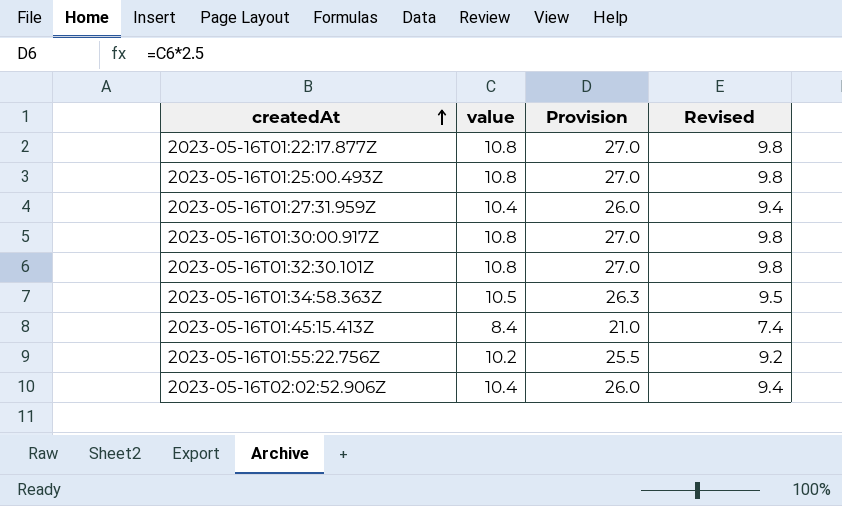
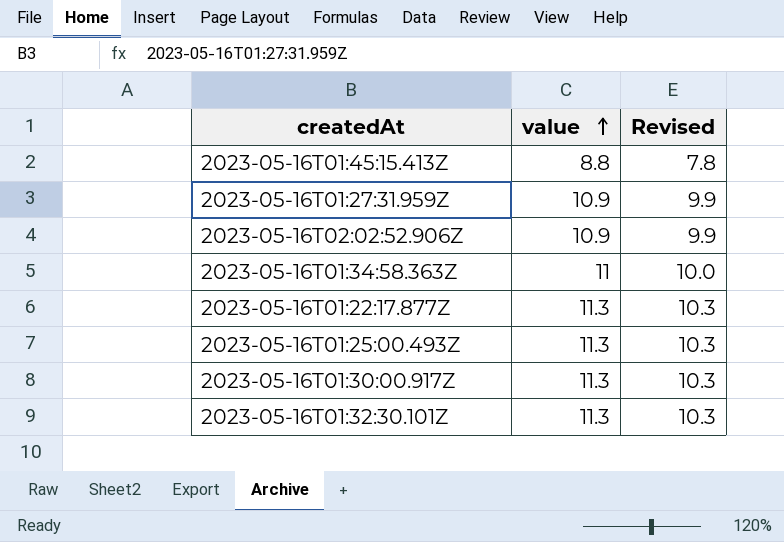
row order: createdAt ascending -> value ascending
column Provision | formula: [value] * 2.5 -> none
row 2023-05-16T01:55:22.756Z: 10.2 | 25.5 | 9.2 -> none
2023-05-16T01:45:15.413Z | value: 8.4 -> 8.8
2023-05-16T01:45:15.413Z | Revised: 7.4 -> 7.8
2023-05-16T01:27:31.959Z | value: 10.4 -> 10.9
2023-05-16T01:27:31.959Z | Revised: 9.4 -> 9.9
2023-05-16T02:02:52.906Z | value: 10.4 -> 10.9
2023-05-16T02:02:52.906Z | Revised: 9.4 -> 9.9
2023-05-16T01:34:58.363Z | value: 10.5 -> 11
2023-05-16T01:34:58.363Z | Revised: 9.5 -> 10.0
2023-05-16T01:22:17.877Z | value: 10.8 -> 11.3
2023-05-16T01:22:17.877Z | Revised: 9.8 -> 10.3
2023-05-16T01:25:00.493Z | value: 10.8 -> 11.3
2023-05-16T01:25:00.493Z | Revised: 9.8 -> 10.3
2023-05-16T01:30:00.917Z | value: 10.8 -> 11.3
2023-05-16T01:30:00.917Z | Revised: 9.8 -> 10.3
2023-05-16T01:32:30.101Z | value: 10.8 -> 11.3
2023-05-16T01:32:30.101Z | Revised: 9.8 -> 10.3

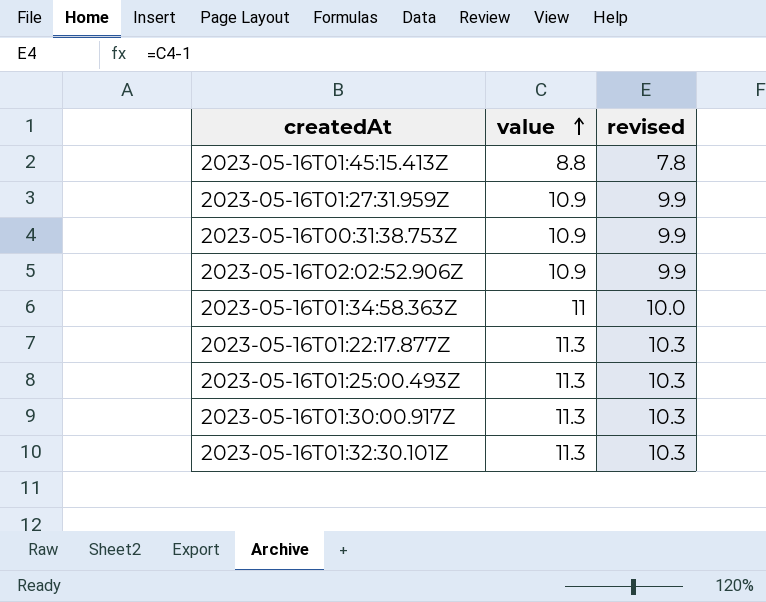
column name: Revised -> revised
row 2023-05-16T00:31:38.753Z: none -> 10.9 | 9.9

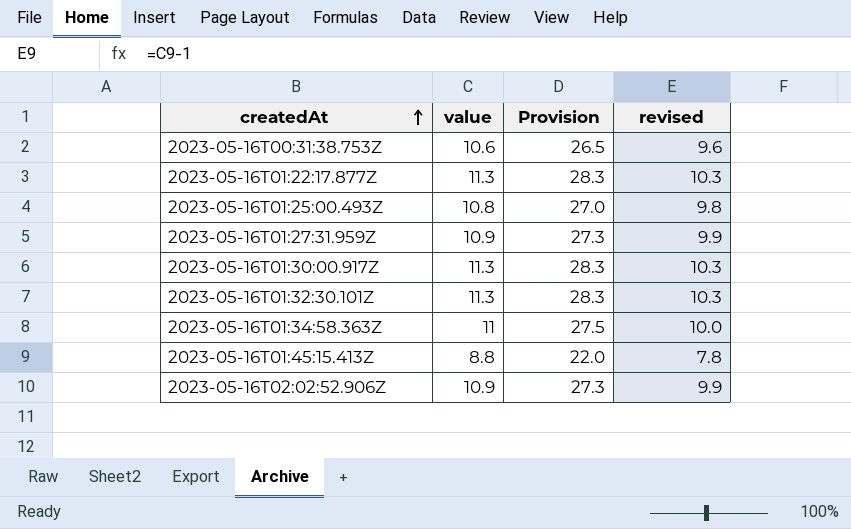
row order: value ascending -> createdAt ascending
column Provision | formula: none -> [value] * 2.5
2023-05-16T00:31:38.753Z | value: 10.9 -> 10.6
2023-05-16T00:31:38.753Z | revised: 9.9 -> 9.6
2023-05-16T01:25:00.493Z | value: 11.3 -> 10.8
2023-05-16T01:25:00.493Z | revised: 10.3 -> 9.8

